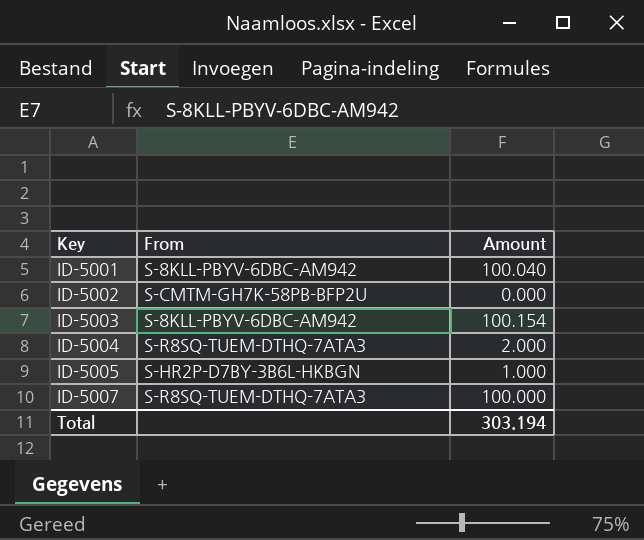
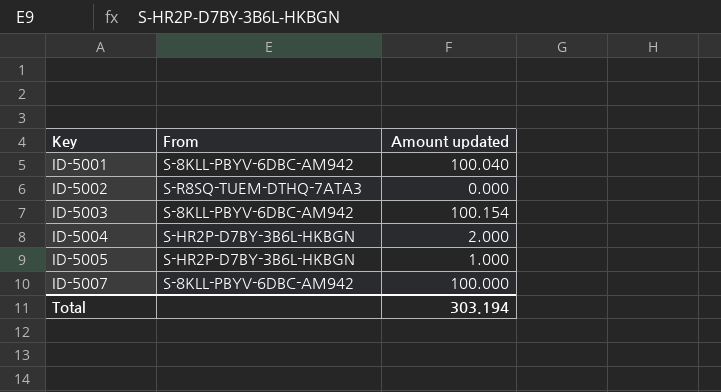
column name: Amount -> Amount updated
ID-5002 | From: S-CMTM-GH7K-58PB-BFP2U -> S-R8SQ-TUEM-DTHQ-7ATA3
ID-5004 | From: S-R8SQ-TUEM-DTHQ-7ATA3 -> S-HR2P-D7BY-3B6L-HKBGN
ID-5007 | From: S-R8SQ-TUEM-DTHQ-7ATA3 -> S-8KLL-PBYV-6DBC-AM942

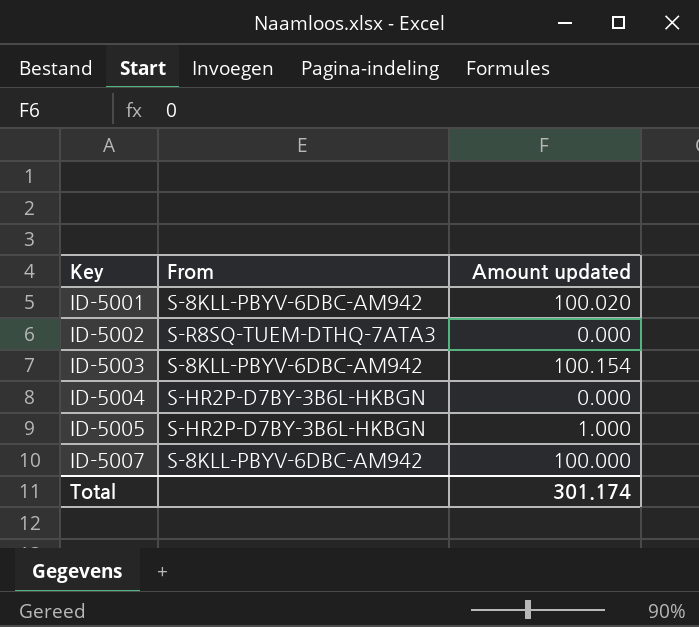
ID-5001 | Amount updated: 100.040 -> 100.020
ID-5004 | Amount updated: 2.000 -> 0.000
Total | Amount updated: 303.194 -> 301.174

